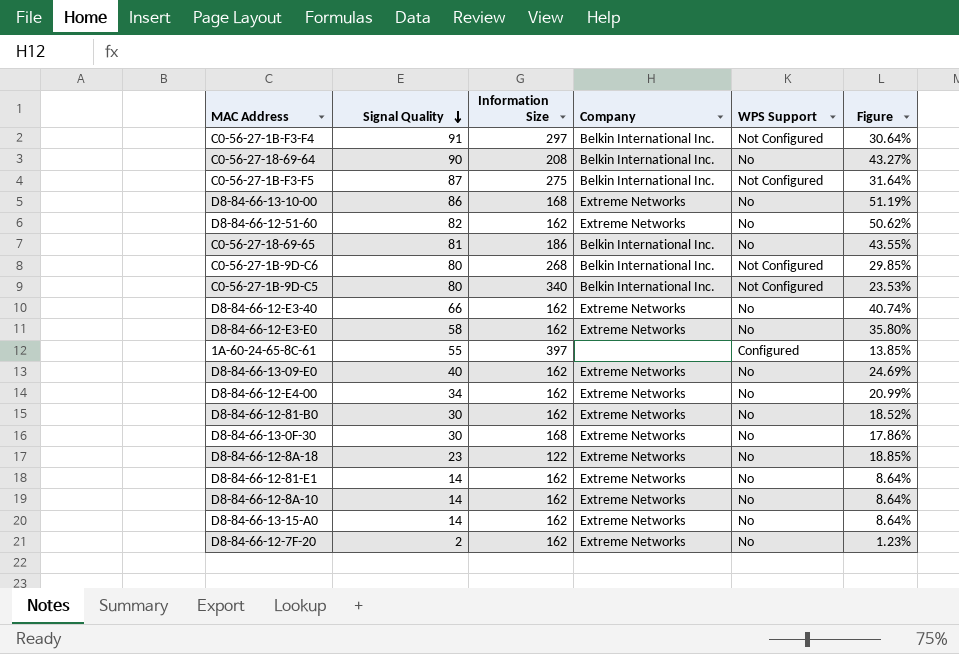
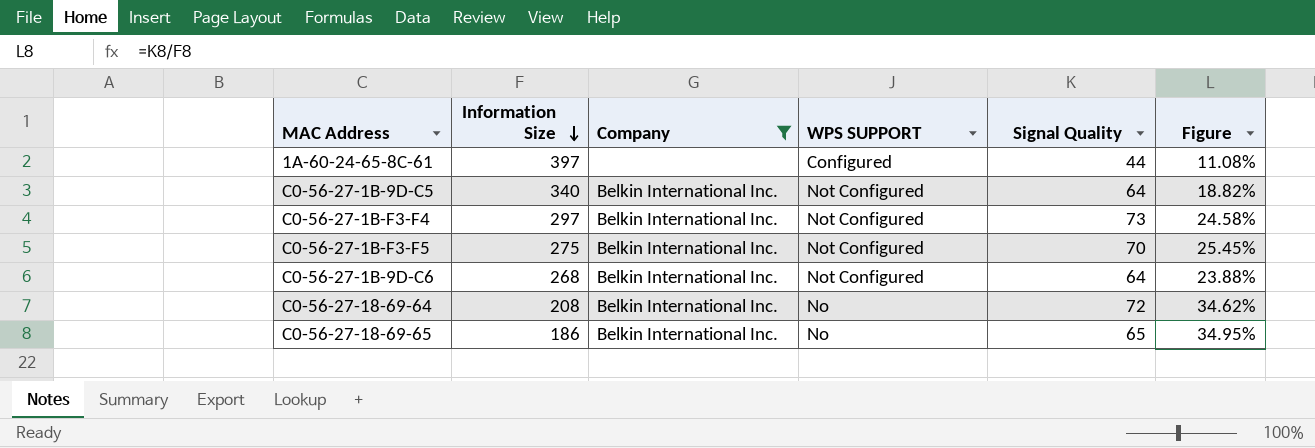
filter: none -> Company != Extreme Networks
row order: Signal Quality descending -> Information Size descending
column name: WPS Support -> WPS SUPPORT
column Signal Quality | position: 2 -> 5
1A-60-24-65-8C-61 | Signal Quality: 55 -> 44
1A-60-24-65-8C-61 | Figure: 13.85% -> 11.08%
C0-56-27-1B-9D-C5 | Signal Quality: 80 -> 64
C0-56-27-1B-9D-C5 | Figure: 23.53% -> 18.82%
C0-56-27-1B-F3-F4 | Signal Quality: 91 -> 73
C0-56-27-1B-F3-F4 | Figure: 30.64% -> 24.58%
C0-56-27-1B-F3-F5 | Signal Quality: 87 -> 70
C0-56-27-1B-F3-F5 | Figure: 31.64% -> 25.45%
C0-56-27-1B-9D-C6 | Signal Quality: 80 -> 64
C0-56-27-1B-9D-C6 | Figure: 29.85% -> 23.88%
C0-56-27-18-69-64 | Signal Quality: 90 -> 72
C0-56-27-18-69-64 | Figure: 43.27% -> 34.62%
C0-56-27-18-69-65 | Signal Quality: 81 -> 65
C0-56-27-18-69-65 | Figure: 43.55% -> 34.95%

